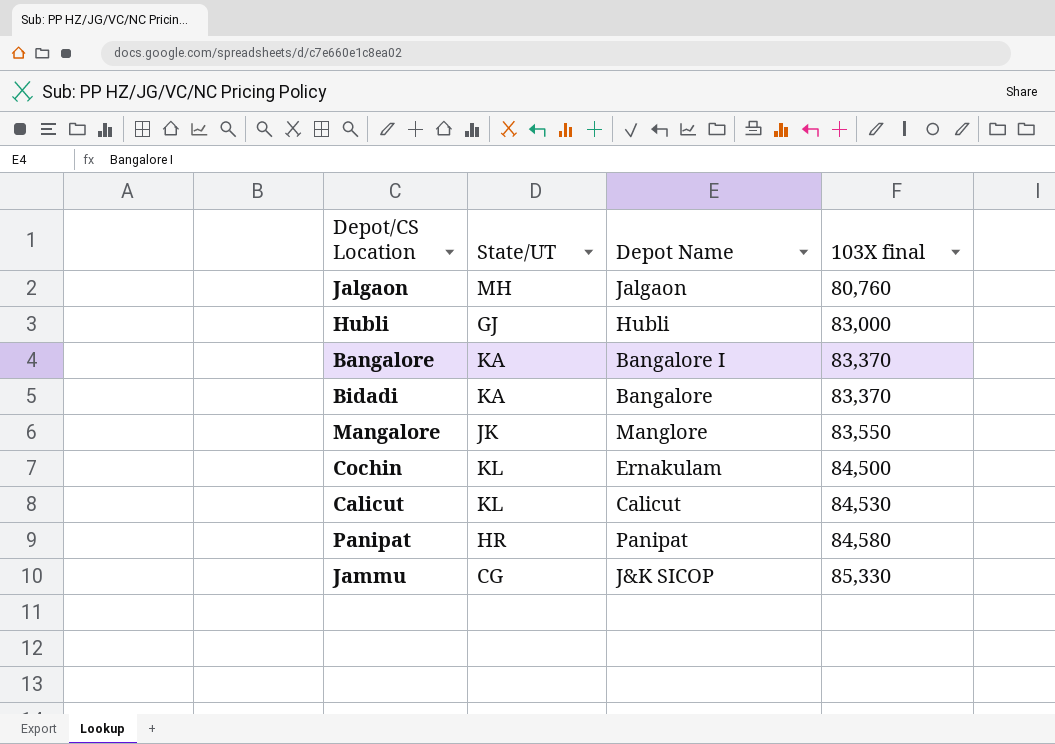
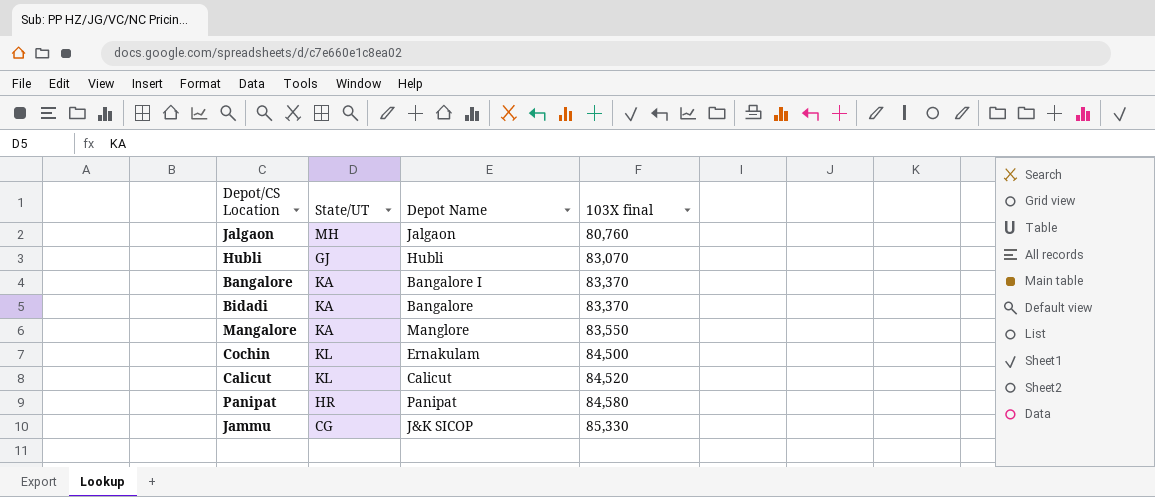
Hubli | 103X final: 83,000 -> 83,070
Mangalore | State/UT: JK -> KA
Calicut | 103X final: 84,530 -> 84,520

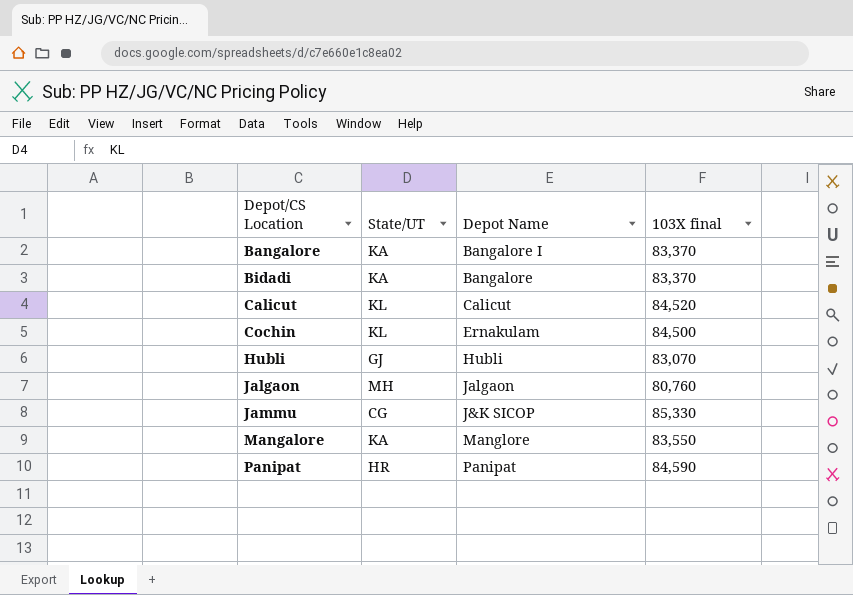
row order: 103X final ascending -> Depot/CS Location ascending
Panipat | 103X final: 84,580 -> 84,590

